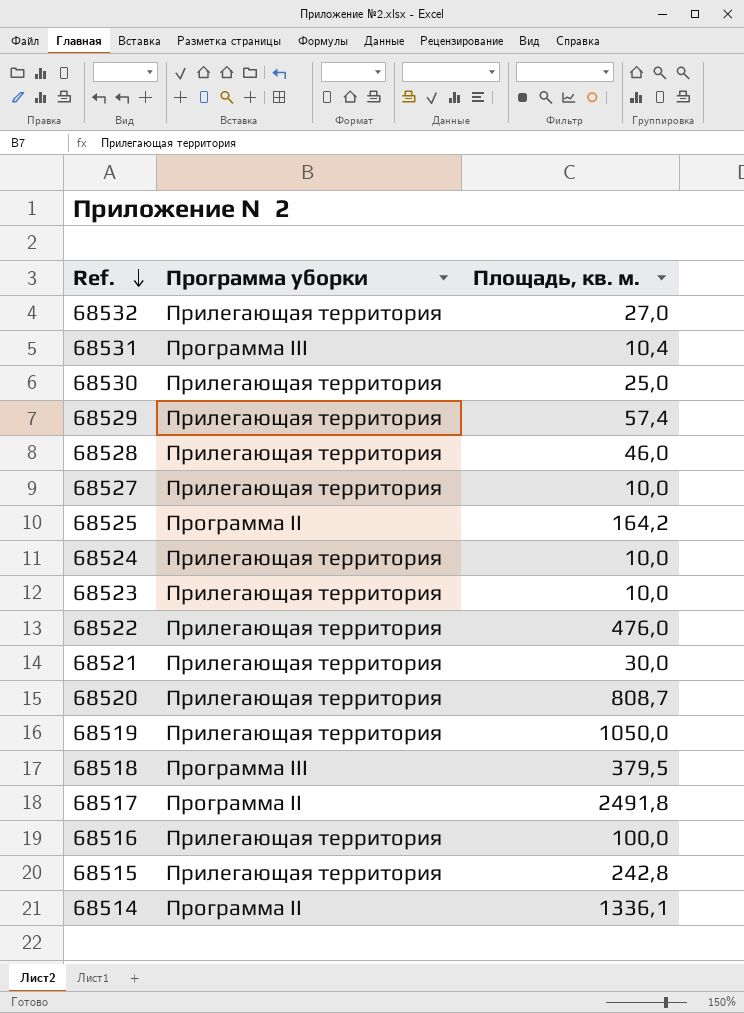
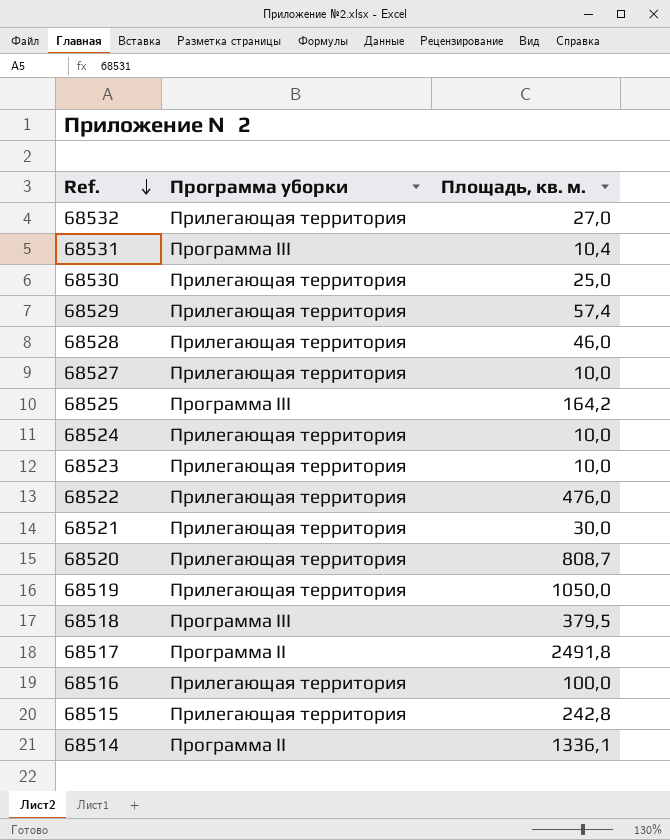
68525 | Программа уборки: Программа II -> Программа III

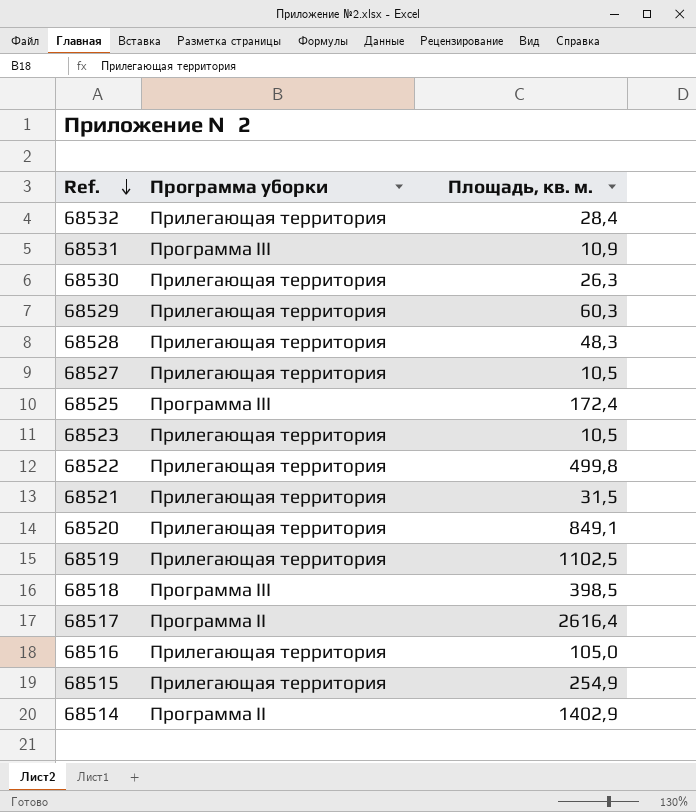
row 68524: Прилегающая территория | 10,0 -> none
68532 | Площадь, кв. м.: 27,0 -> 28,4
68531 | Площадь, кв. м.: 10,4 -> 10,9
68530 | Площадь, кв. м.: 25,0 -> 26,3
68529 | Площадь, кв. м.: 57,4 -> 60,3
68528 | Площадь, кв. м.: 46,0 -> 48,3
68527 | Площадь, кв. м.: 10,0 -> 10,5
68525 | Площадь, кв. м.: 164,2 -> 172,4
68523 | Площадь, кв. м.: 10,0 -> 10,5
68522 | Площадь, кв. м.: 476,0 -> 499,8
68521 | Площадь, кв. м.: 30,0 -> 31,5
68520 | Площадь, кв. м.: 808,7 -> 849,1
68519 | Площадь, кв. м.: 1050,0 -> 1102,5
68518 | Площадь, кв. м.: 379,5 -> 398,5
68517 | Площадь, кв. м.: 2491,8 -> 2616,4
68516 | Площадь, кв. м.: 100,0 -> 105,0
68515 | Площадь, кв. м.: 242,8 -> 254,9
68514 | Площадь, кв. м.: 1336,1 -> 1402,9

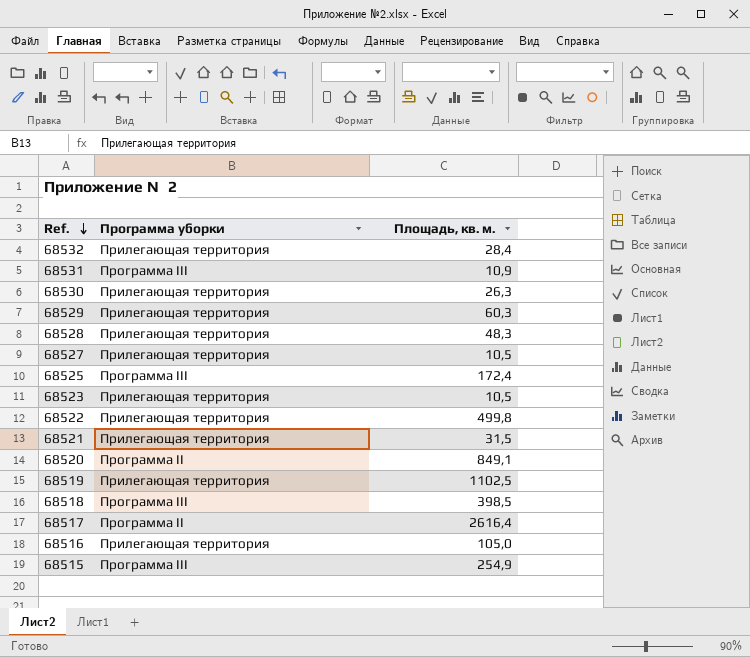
row 68514: Программа II | 1402,9 -> none
68520 | Программа уборки: Прилегающая территория -> Программа II
68515 | Программа уборки: Прилегающая территория -> Программа III

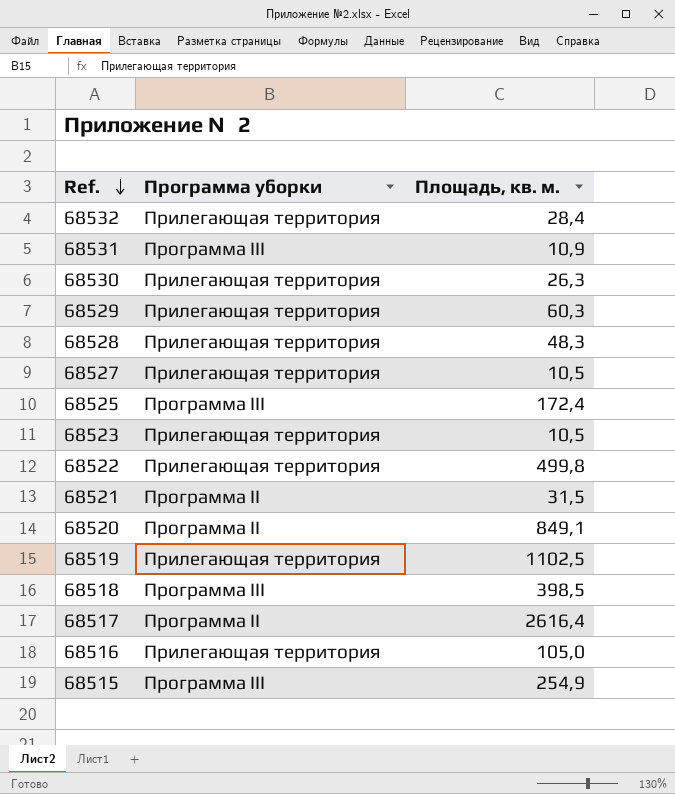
68521 | Программа уборки: Прилегающая территория -> Программа II

